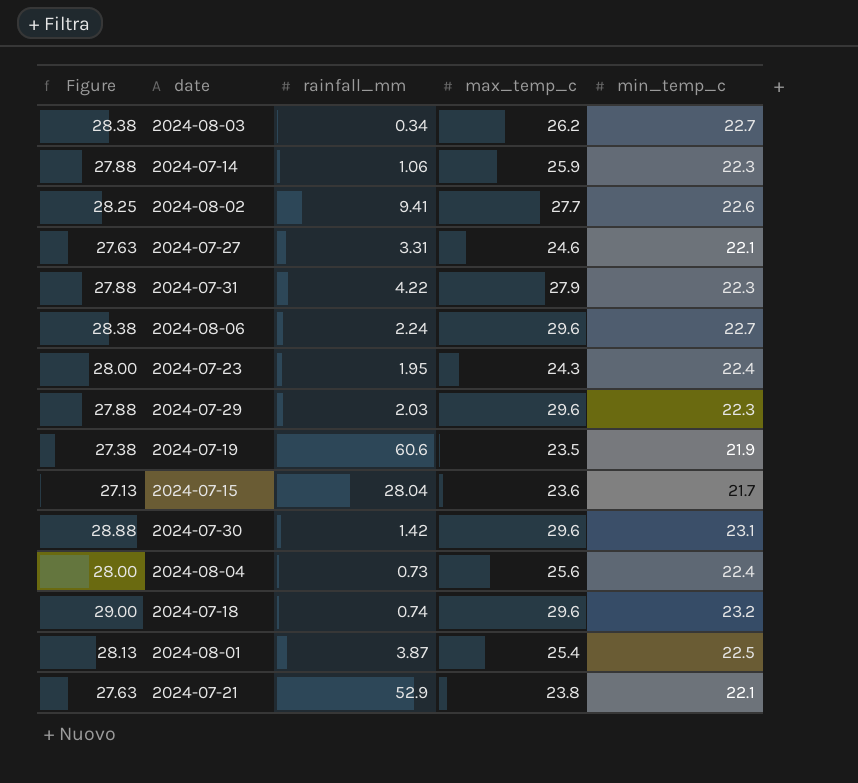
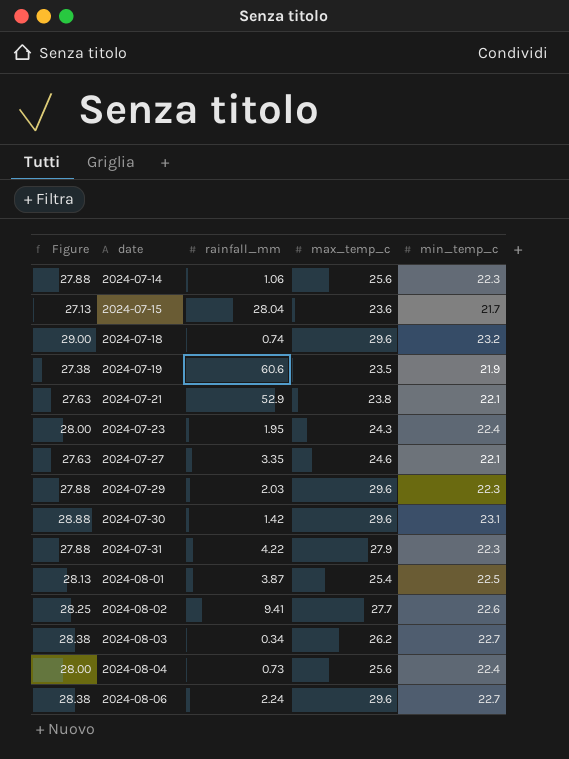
row order: none -> date ascending
2024-07-14 | max_temp_c: 25.9 -> 25.6
2024-07-27 | rainfall_mm: 3.31 -> 3.35

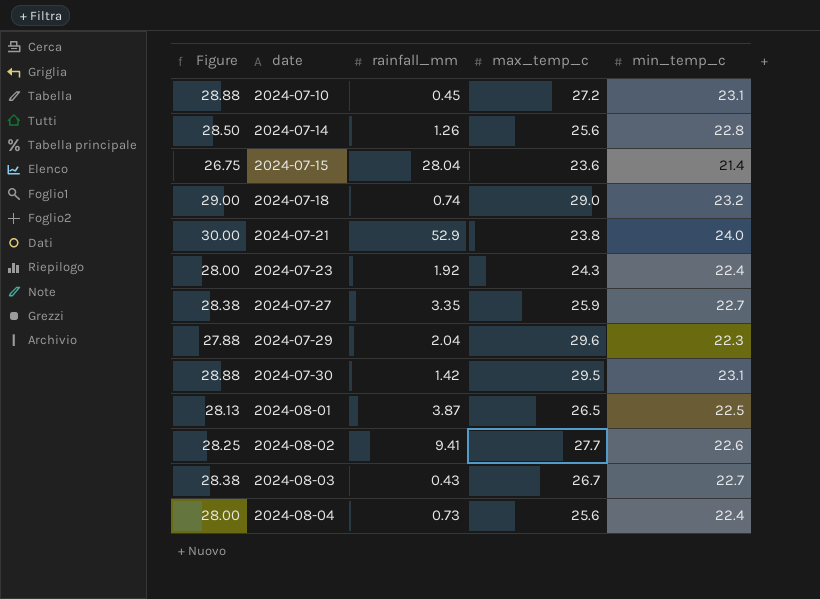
row 2024-07-19: 27.38 | 60.6 | 23.5 | 21.9 -> none
row 2024-07-31: 27.88 | 4.22 | 27.9 | 22.3 -> none
row 2024-08-06: 28.38 | 2.24 | 29.6 | 22.7 -> none
row 2024-07-10: none -> 28.88 | 0.45 | 27.2 | 23.1
2024-07-14 | Figure: 27.88 -> 28.50
2024-07-14 | rainfall_mm: 1.06 -> 1.26
2024-07-14 | min_temp_c: 22.3 -> 22.8
2024-07-15 | Figure: 27.13 -> 26.75
2024-07-15 | min_temp_c: 21.7 -> 21.4
2024-07-18 | max_temp_c: 29.6 -> 29.0
2024-07-21 | Figure: 27.63 -> 30.00
2024-07-21 | min_temp_c: 22.1 -> 24.0
2024-07-23 | rainfall_mm: 1.95 -> 1.92
2024-07-27 | Figure: 27.63 -> 28.38
2024-07-27 | max_temp_c: 24.6 -> 25.9
2024-07-27 | min_temp_c: 22.1 -> 22.7
2024-07-29 | rainfall_mm: 2.03 -> 2.04
2024-07-30 | max_temp_c: 29.6 -> 29.5
2024-08-01 | max_temp_c: 25.4 -> 26.5
2024-08-03 | rainfall_mm: 0.34 -> 0.43
2024-08-03 | max_temp_c: 26.2 -> 26.7

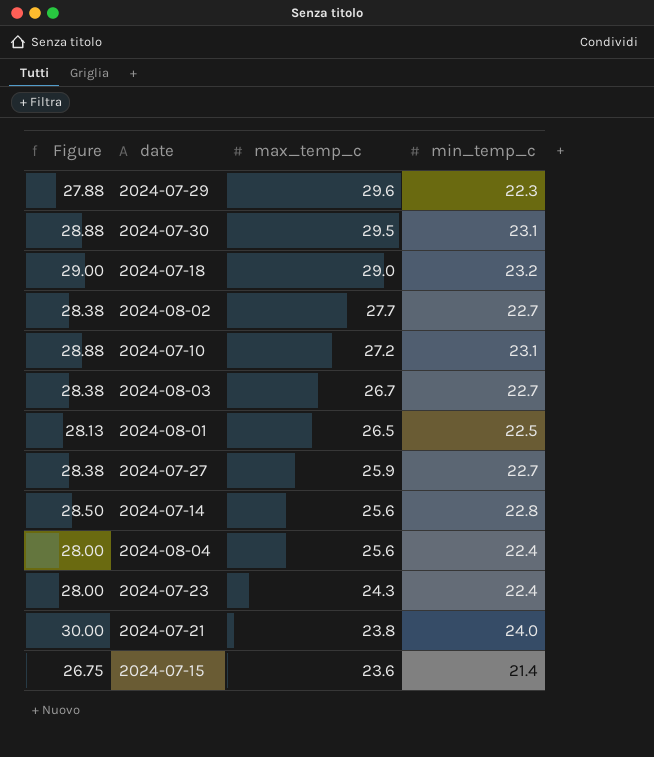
row order: date ascending -> max_temp_c descending
column rainfall_mm | position: 3 -> none
2024-08-02 | Figure: 28.25 -> 28.38
2024-08-02 | min_temp_c: 22.6 -> 22.7

